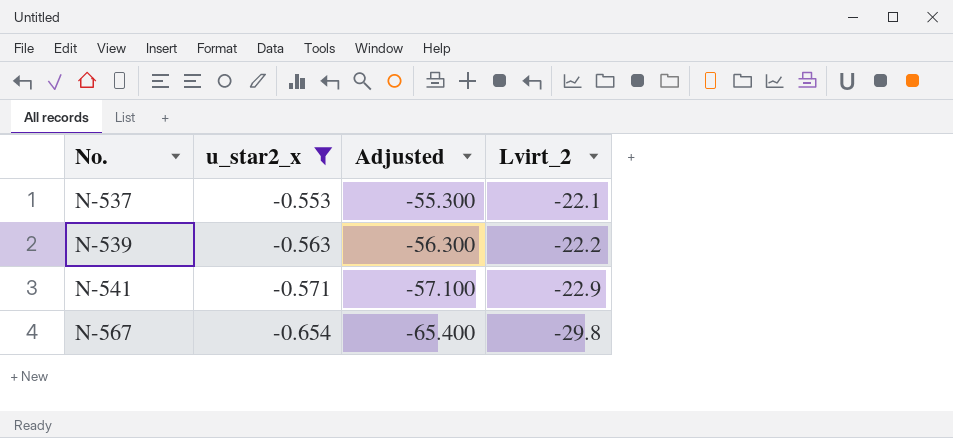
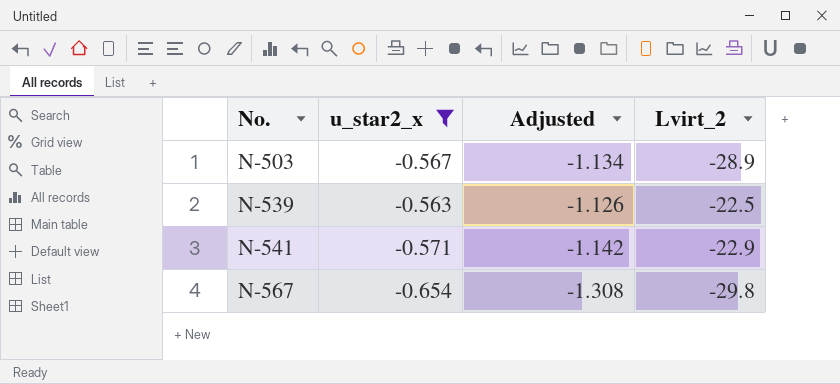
column Adjusted | formula: [u_star2_x] * 100 -> [u_star2_x] * 2
row N-537: -0.553 | -55.300 | -22.1 -> none
row N-503: none -> -0.567 | -1.134 | -28.9
N-539 | Lvirt_2: -22.2 -> -22.5

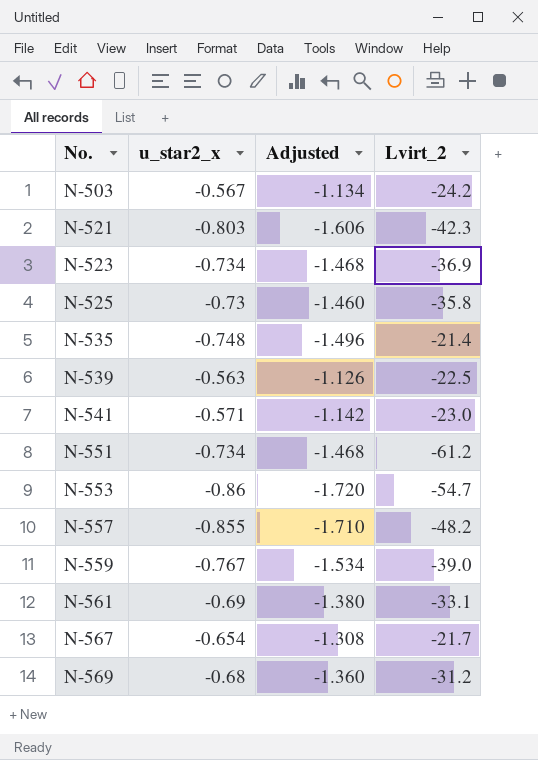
filter: u_star2_x >= -0.654 -> none
N-503 | Lvirt_2: -28.9 -> -24.2
N-541 | Lvirt_2: -22.9 -> -23.0
N-567 | Lvirt_2: -29.8 -> -21.7

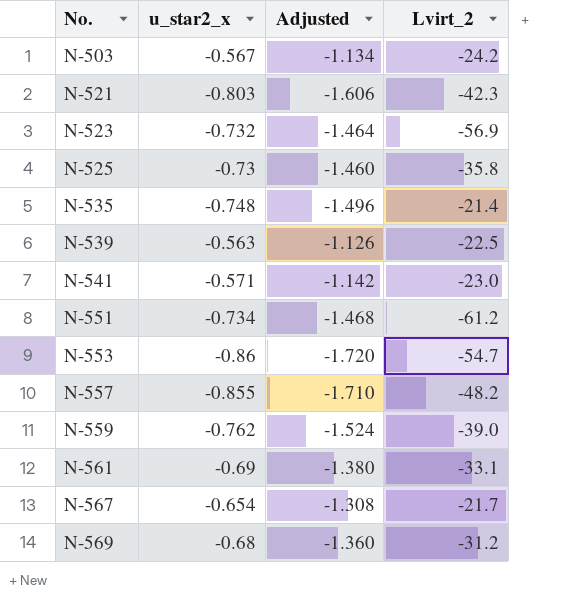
N-523 | u_star2_x: -0.734 -> -0.732
N-523 | Adjusted: -1.468 -> -1.464
N-523 | Lvirt_2: -36.9 -> -56.9
N-559 | u_star2_x: -0.767 -> -0.762
N-559 | Adjusted: -1.534 -> -1.524

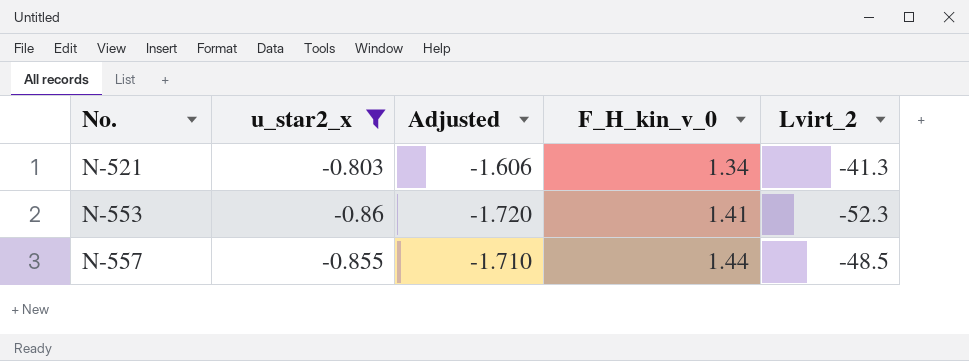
filter: none -> u_star2_x <= -0.803
column F_H_kin_v_0 | position: none -> 4
N-521 | Lvirt_2: -42.3 -> -41.3
N-553 | Lvirt_2: -54.7 -> -52.3
N-557 | Lvirt_2: -48.2 -> -48.5

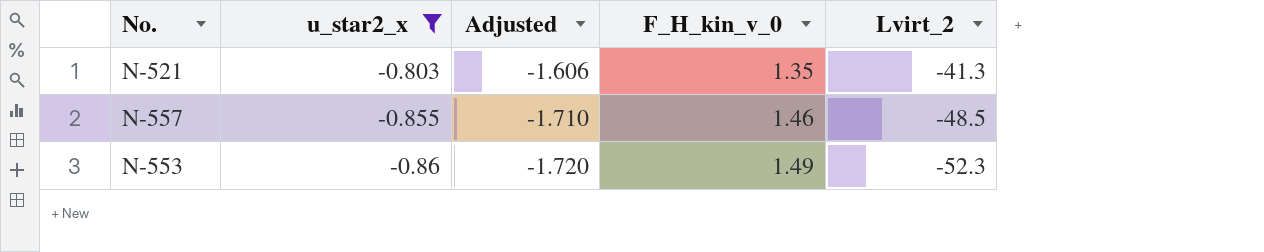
row order: No. ascending -> u_star2_x descending
N-521 | F_H_kin_v_0: 1.34 -> 1.35
N-557 | F_H_kin_v_0: 1.44 -> 1.46
N-553 | F_H_kin_v_0: 1.41 -> 1.49

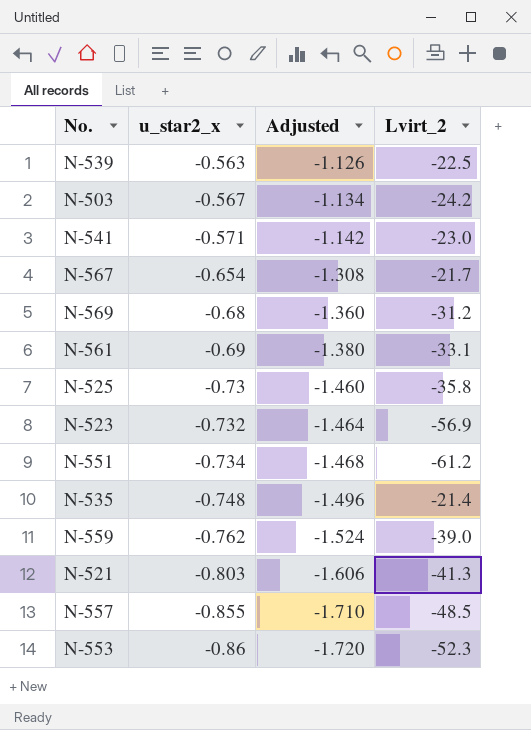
filter: u_star2_x <= -0.803 -> none
column F_H_kin_v_0 | position: 4 -> none

